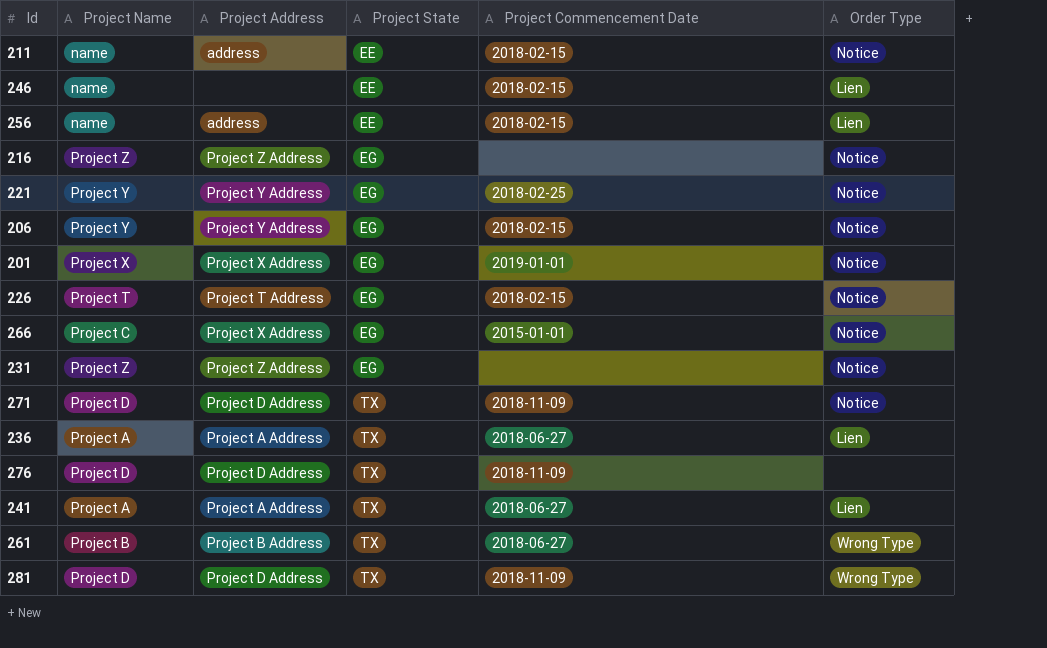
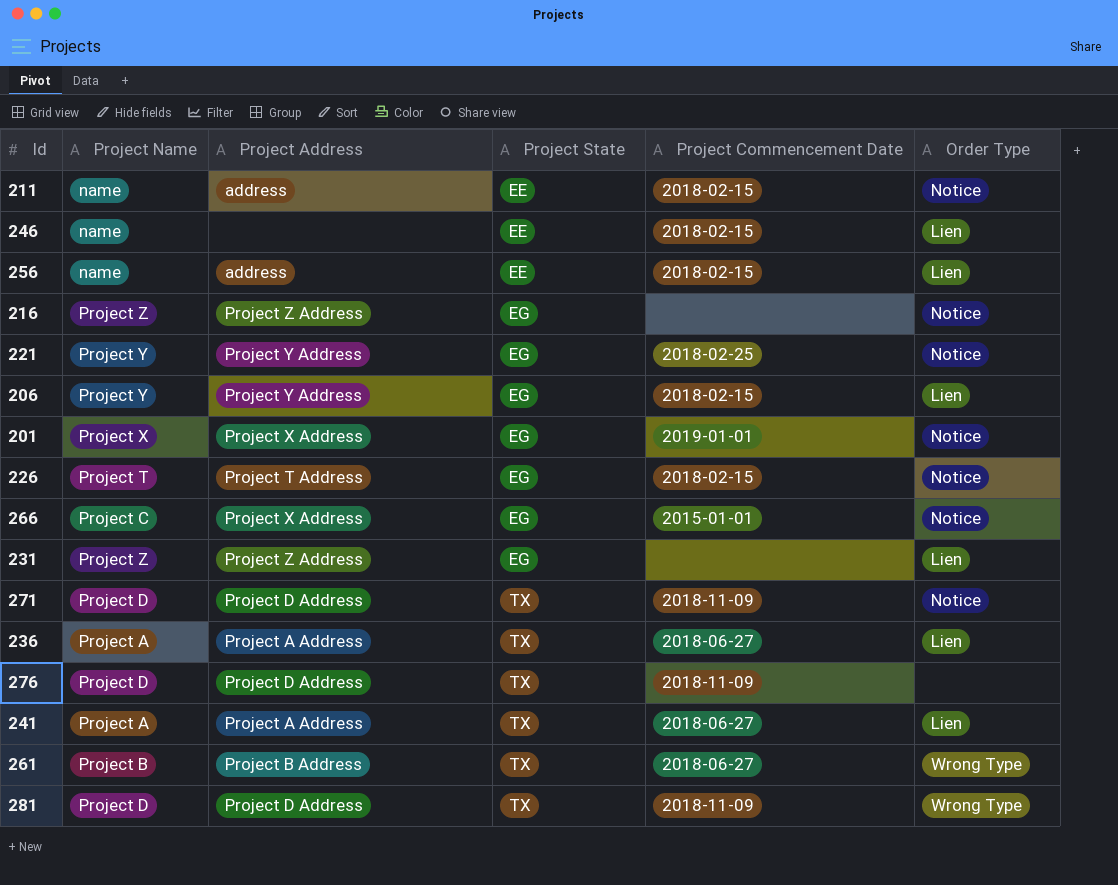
206 | Order Type: Notice -> Lien
231 | Order Type: Notice -> Lien

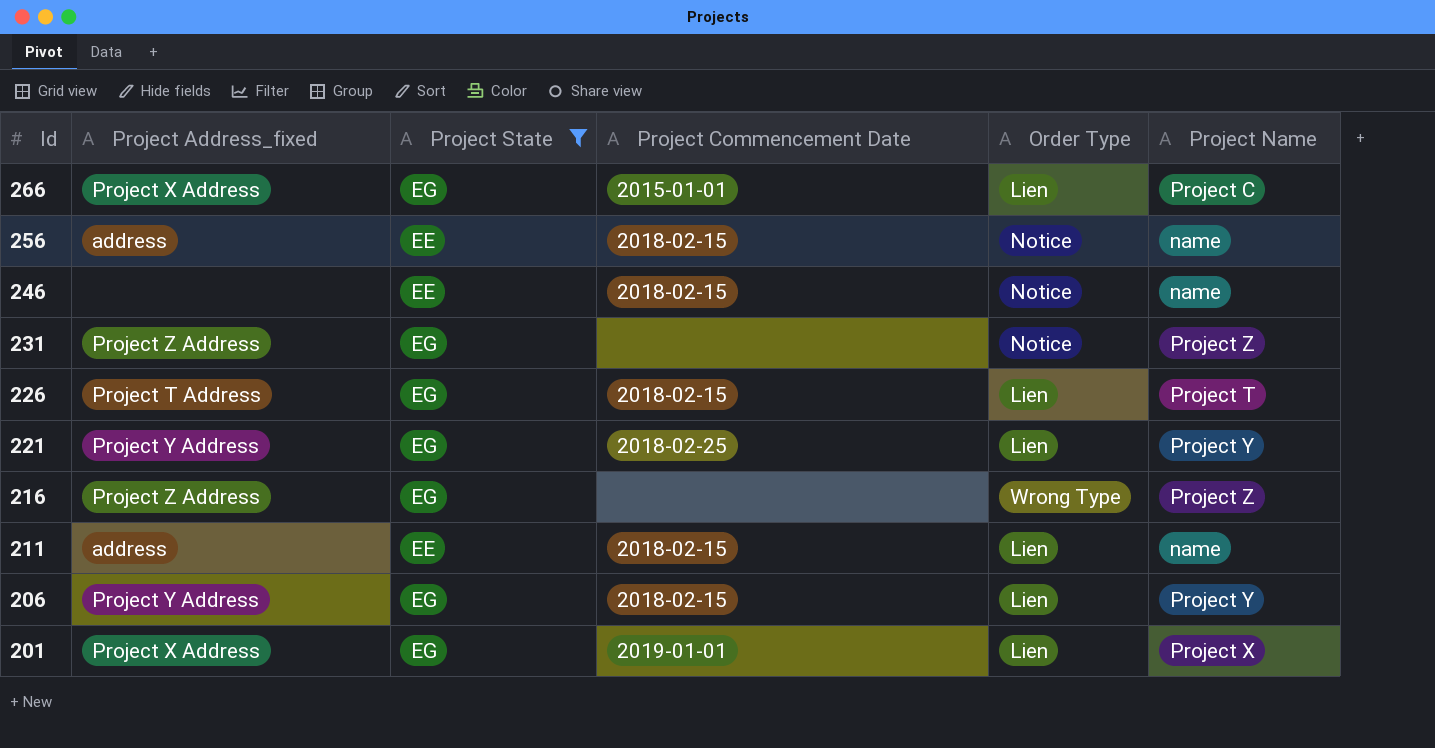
filter: none -> Project State != TX
row order: Project State ascending -> Id descending
column name: Project Address -> Project Address_fixed
column Project Name | position: 2 -> 6
266 | Order Type: Notice -> Lien
256 | Order Type: Lien -> Notice
246 | Order Type: Lien -> Notice
231 | Order Type: Lien -> Notice
226 | Order Type: Notice -> Lien
221 | Order Type: Notice -> Lien
216 | Order Type: Notice -> Wrong Type
211 | Order Type: Notice -> Lien
201 | Order Type: Notice -> Lien

